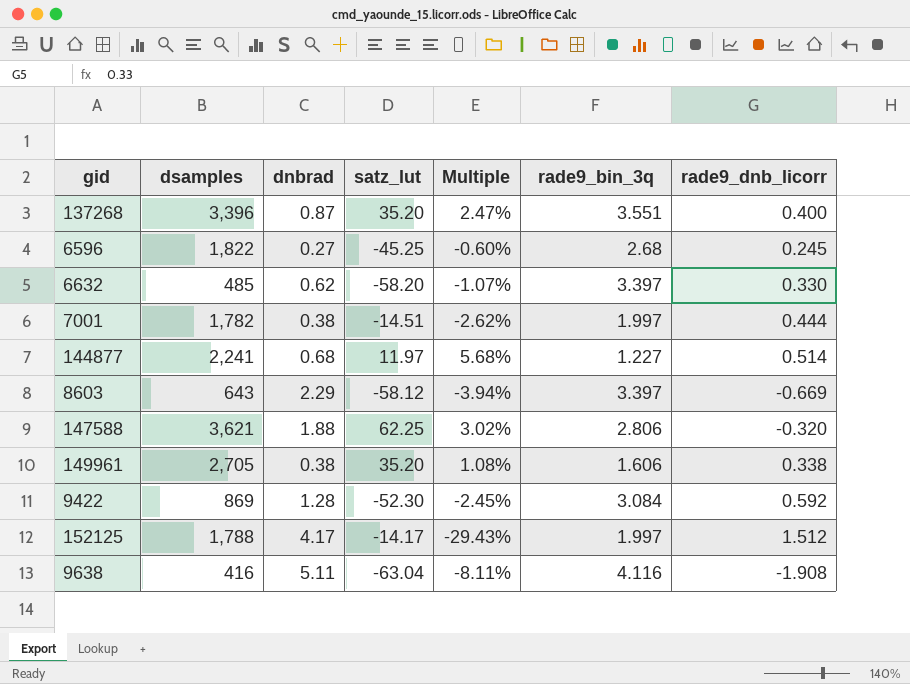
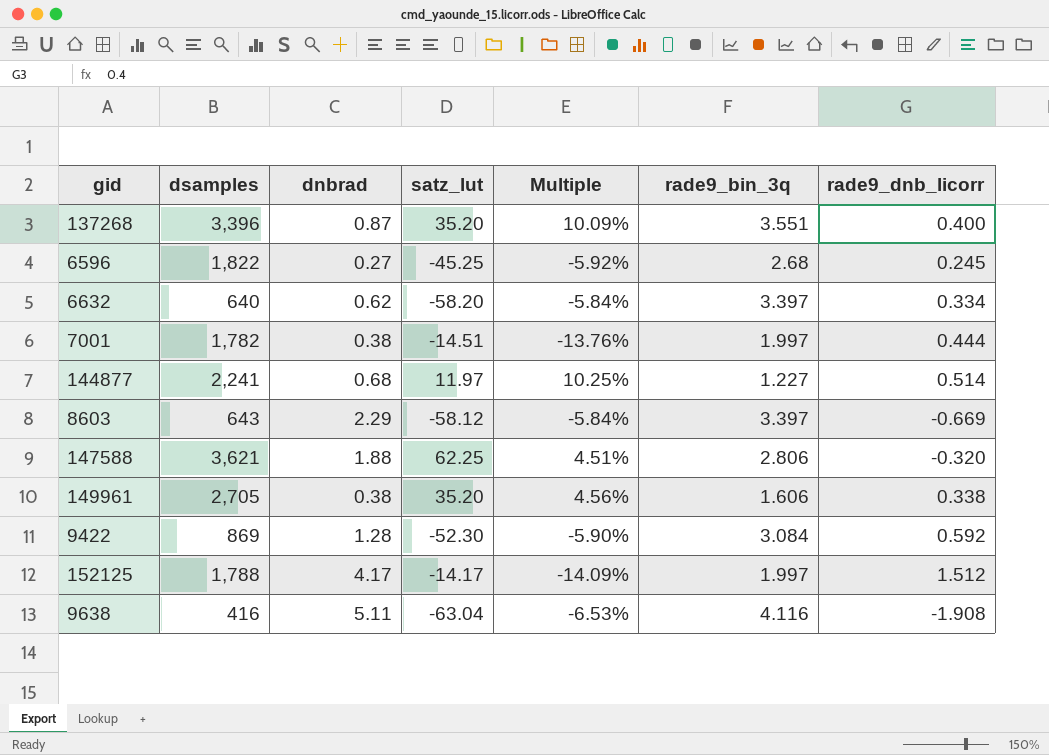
column Multiple | formula: [dnbrad] / [satz_lut] -> [rade9_bin_3q] / [satz_lut]
6632 | dsamples: 485 -> 640
6632 | rade9_dnb_licorr: 0.330 -> 0.334

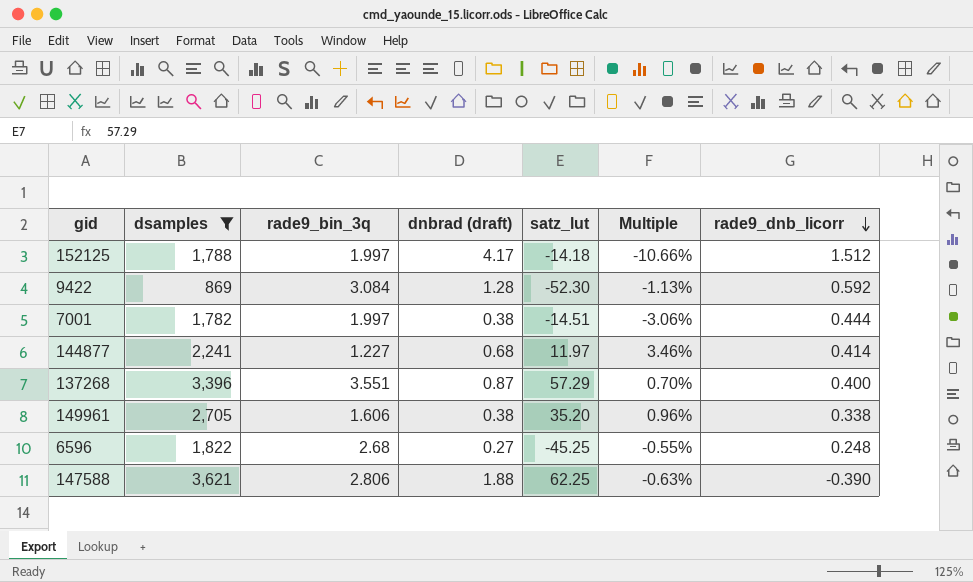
filter: none -> dsamples >= 869
row order: none -> rade9_dnb_licorr descending
column rade9_bin_3q | position: 6 -> 3
column name: dnbrad -> dnbrad (draft)
column Multiple | formula: [rade9_bin_3q] / [satz_lut] -> [rade9_dnb_licorr] / [satz_lut]
152125 | satz_lut: -14.17 -> -14.18
144877 | rade9_dnb_licorr: 0.514 -> 0.414
137268 | satz_lut: 35.20 -> 57.29
6596 | rade9_dnb_licorr: 0.245 -> 0.248
147588 | rade9_dnb_licorr: -0.320 -> -0.390

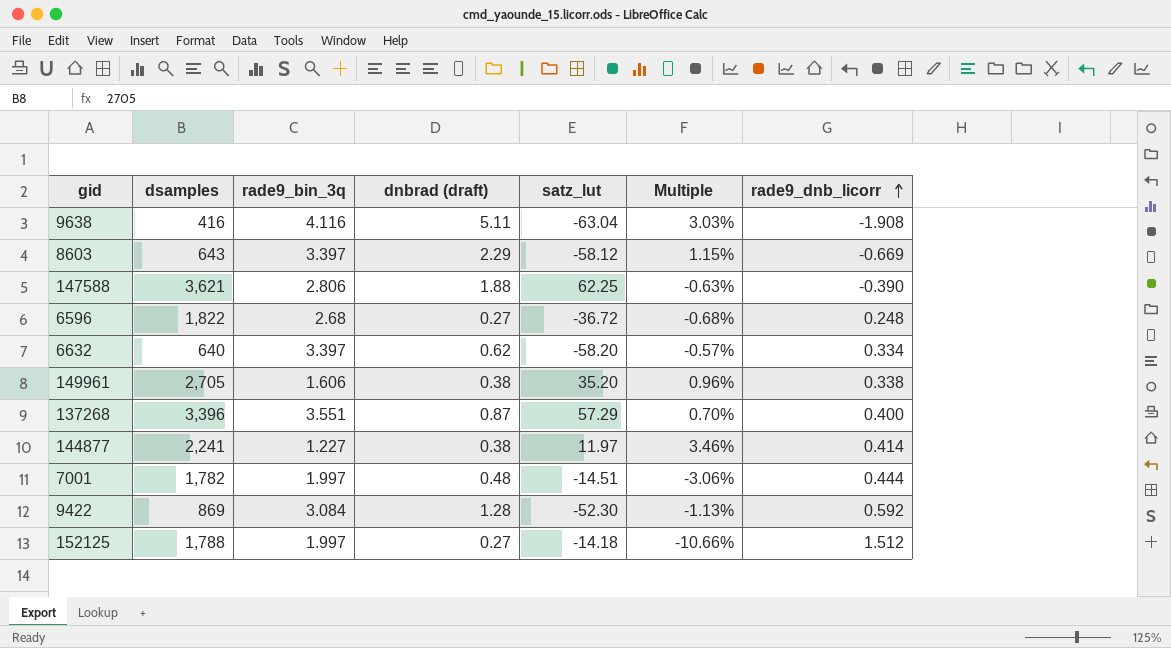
filter: dsamples >= 869 -> none
row order: rade9_dnb_licorr descending -> rade9_dnb_licorr ascending
6596 | satz_lut: -45.25 -> -36.72
6596 | Multiple: -0.55% -> -0.68%
144877 | dnbrad (draft): 0.68 -> 0.38
7001 | dnbrad (draft): 0.38 -> 0.48
152125 | dnbrad (draft): 4.17 -> 0.27

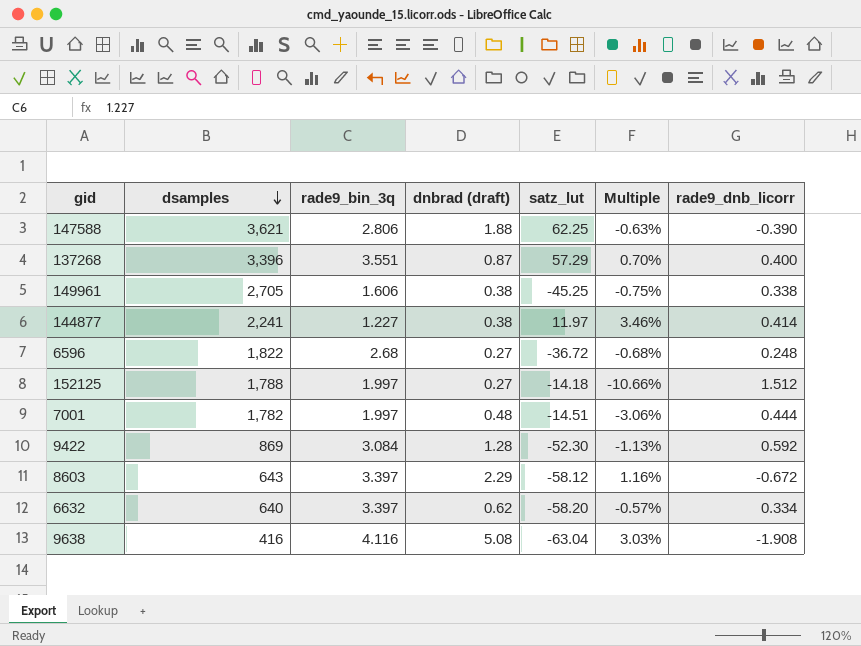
row order: rade9_dnb_licorr ascending -> dsamples descending
149961 | satz_lut: 35.20 -> -45.25
149961 | Multiple: 0.96% -> -0.75%
8603 | Multiple: 1.15% -> 1.16%
8603 | rade9_dnb_licorr: -0.669 -> -0.672
9638 | dnbrad (draft): 5.11 -> 5.08

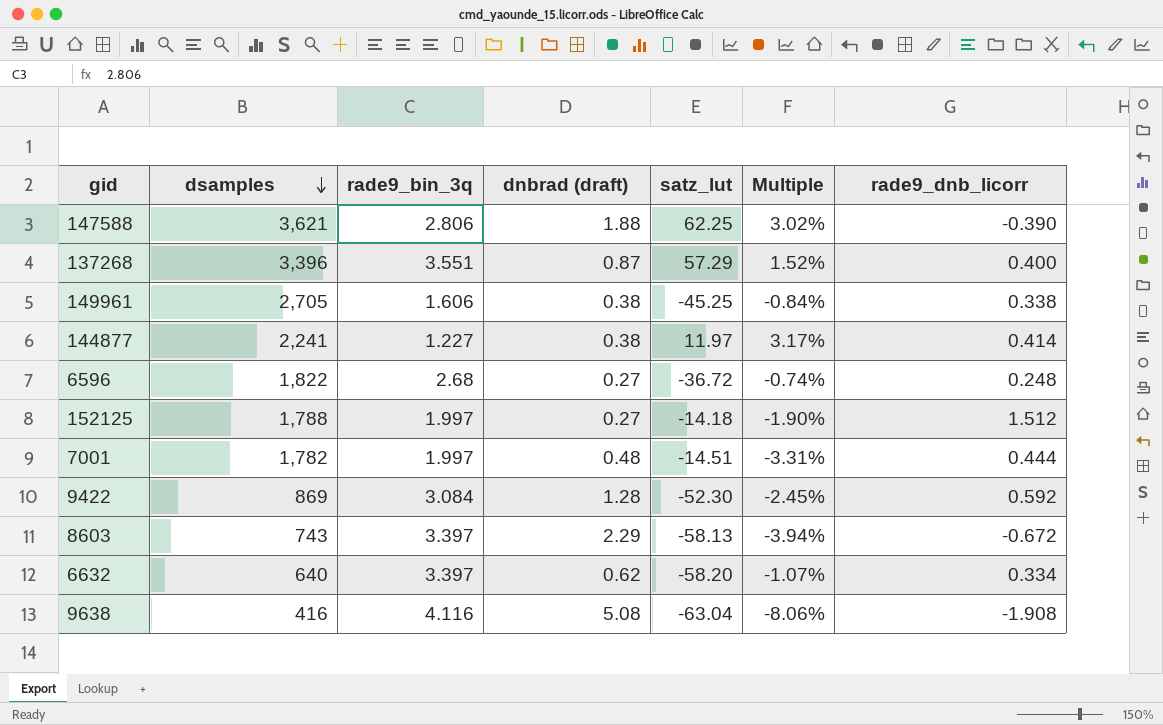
column Multiple | formula: [rade9_dnb_licorr] / [satz_lut] -> [dnbrad (draft)] / [satz_lut]
8603 | dsamples: 643 -> 743
8603 | satz_lut: -58.12 -> -58.13

